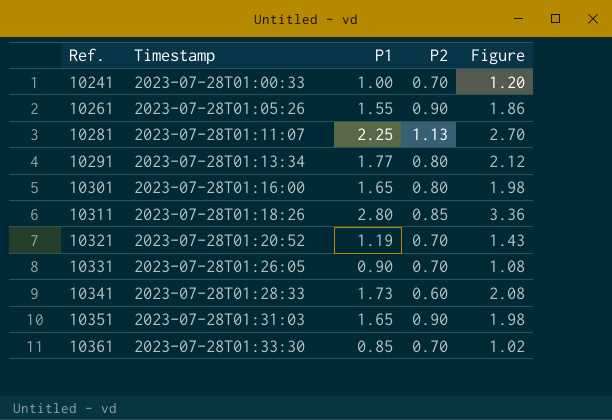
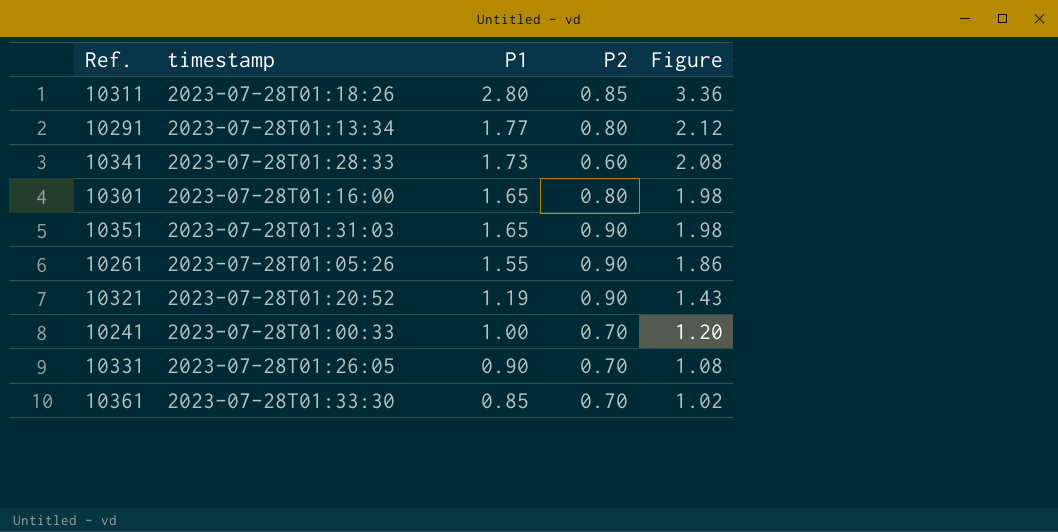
row order: Ref. ascending -> P1 descending
column name: Timestamp -> timestamp
row 10281: 2023-07-28T01:11:07 | 2.25 | 1.13 | 2.70 -> none
10321 | P2: 0.70 -> 0.90

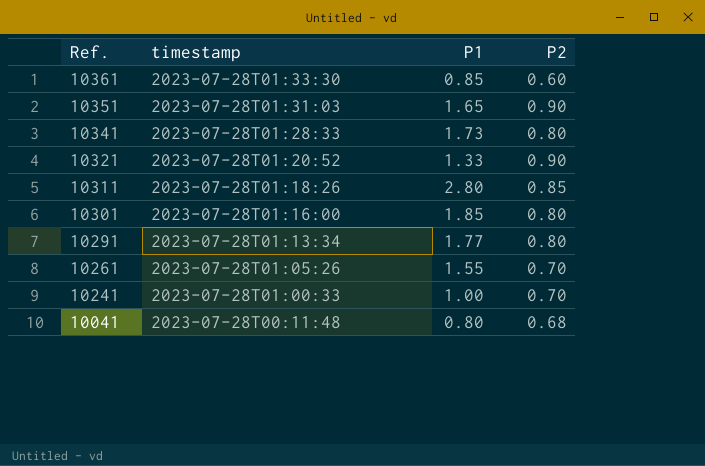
row order: P1 descending -> Ref. descending
column Figure | formula: [P1] * 1.2 -> none
row 10331: 2023-07-28T01:26:05 | 0.90 | 0.70 | 1.08 -> none
10361 | P2: 0.70 -> 0.60
10341 | P2: 0.60 -> 0.80
10321 | P1: 1.19 -> 1.33
10301 | P1: 1.65 -> 1.85
10261 | P2: 0.90 -> 0.70
row 10041: none -> 2023-07-28T00:11:48 | 0.80 | 0.68

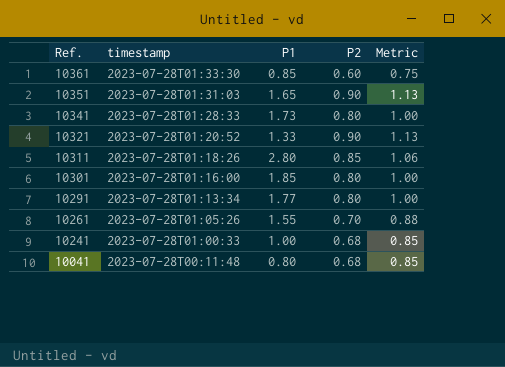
column Metric | formula: none -> [P2] * 1.25
10241 | P2: 0.70 -> 0.68

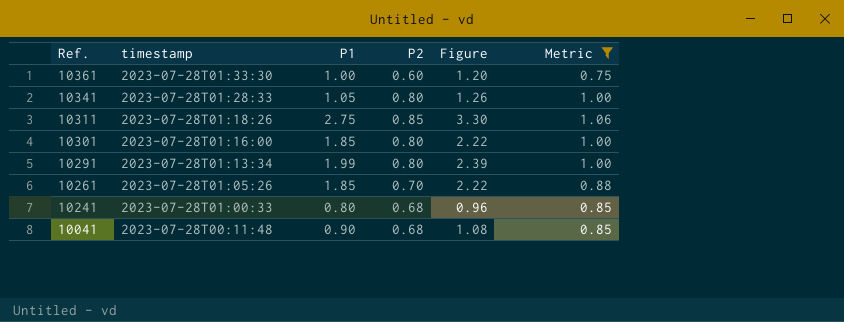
filter: none -> Metric != 1.13
column Figure | formula: none -> [P1] * 1.2
10361 | P1: 0.85 -> 1.00
10341 | P1: 1.73 -> 1.05
10311 | P1: 2.80 -> 2.75
10291 | P1: 1.77 -> 1.99
10261 | P1: 1.55 -> 1.85
10241 | P1: 1.00 -> 0.80
10041 | P1: 0.80 -> 0.90

